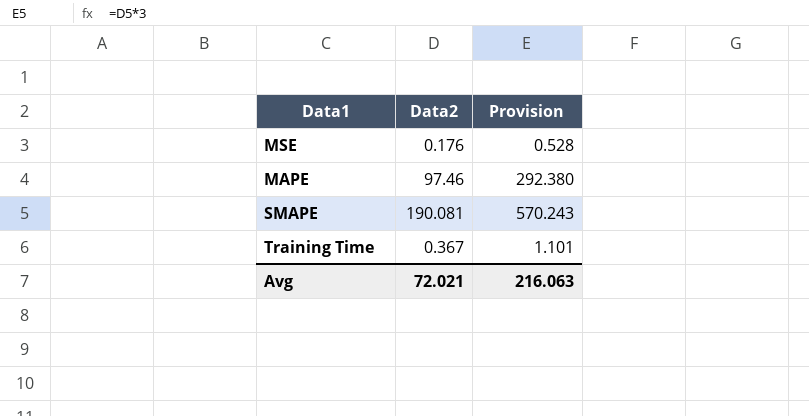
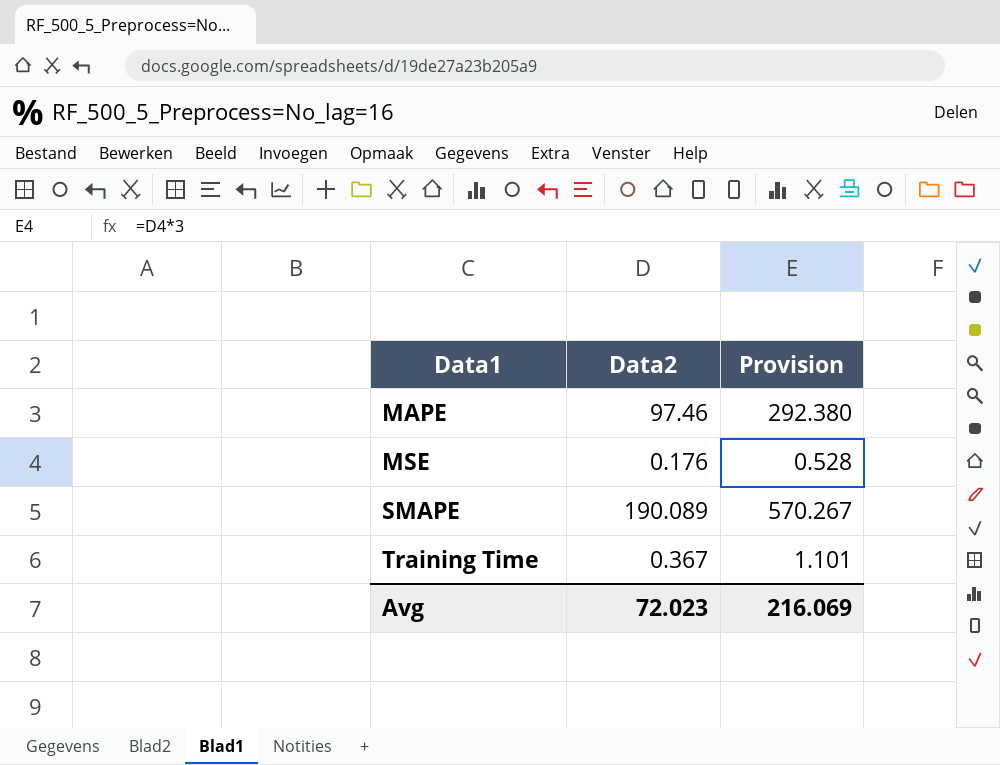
row order: none -> Data1 ascending
SMAPE | Data2: 190.081 -> 190.089
SMAPE | Provision: 570.243 -> 570.267
Avg | Data2: 72.021 -> 72.023
Avg | Provision: 216.063 -> 216.069

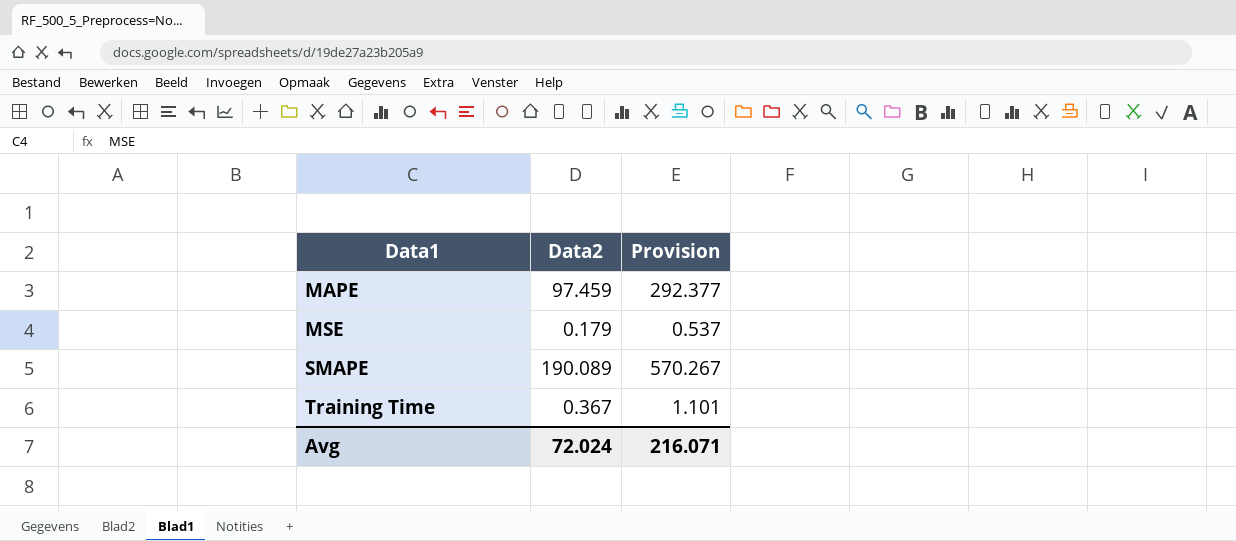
MAPE | Data2: 97.46 -> 97.459
MAPE | Provision: 292.380 -> 292.377
MSE | Data2: 0.176 -> 0.179
MSE | Provision: 0.528 -> 0.537
Avg | Data2: 72.023 -> 72.024
Avg | Provision: 216.069 -> 216.071

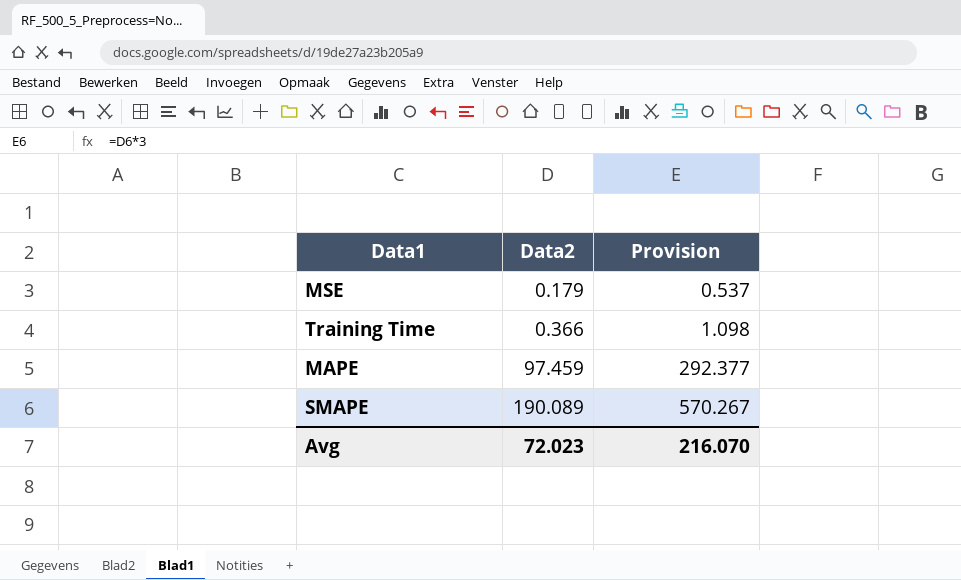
row order: Data1 ascending -> Data2 ascending
Training Time | Data2: 0.367 -> 0.366
Training Time | Provision: 1.101 -> 1.098
Avg | Data2: 72.024 -> 72.023
Avg | Provision: 216.071 -> 216.070

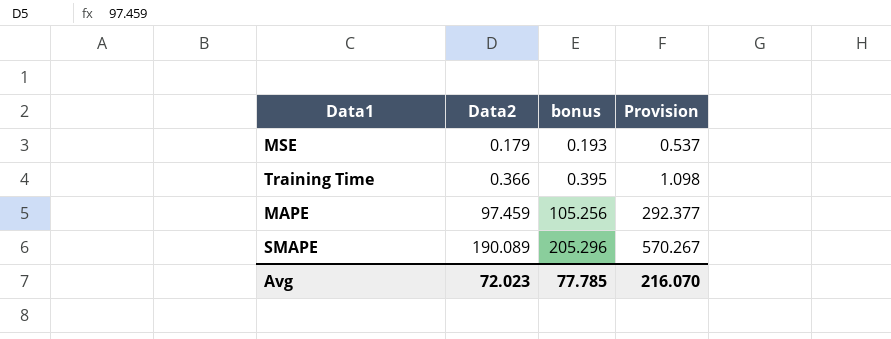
column bonus | formula: none -> [Data2] * 1.08

